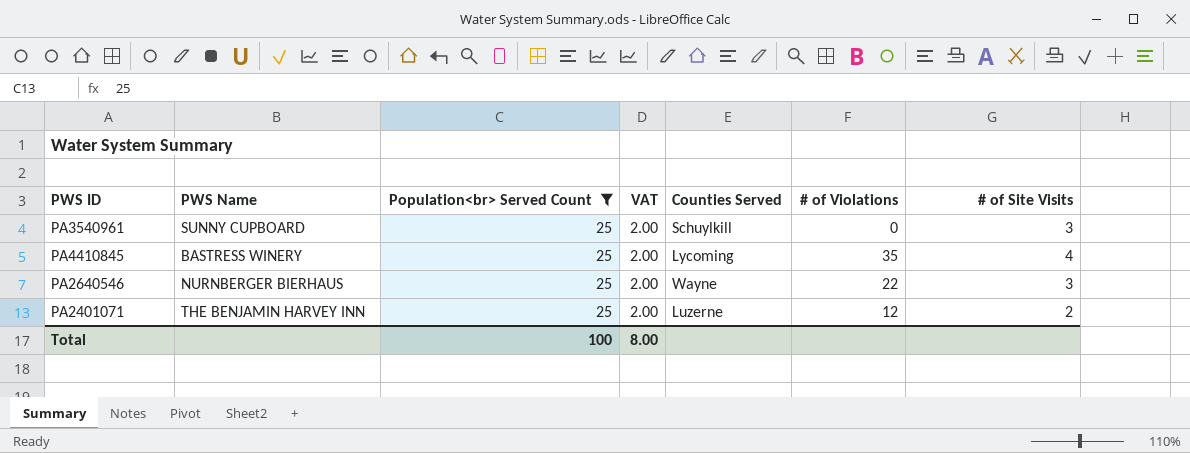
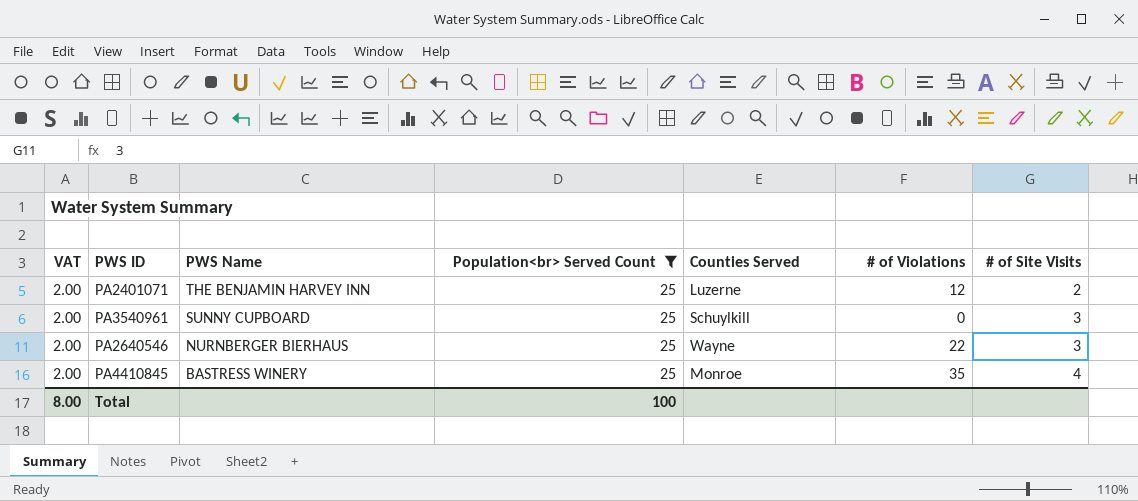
row order: none -> PWS Name descending
column VAT | position: 4 -> 1
PA4410845 | Counties Served: Lycoming -> Monroe

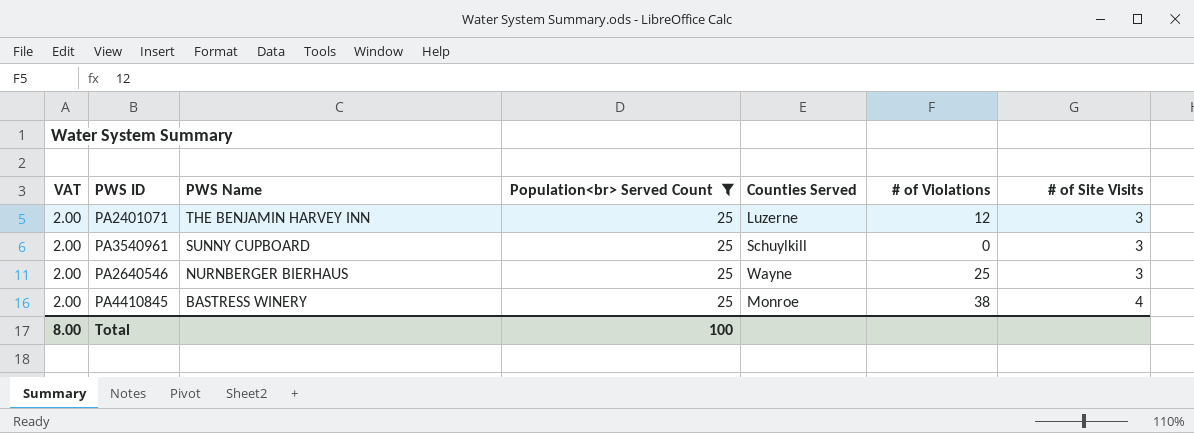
PA2401071 | # of Site Visits: 2 -> 3
PA2640546 | # of Violations: 22 -> 25
PA4410845 | # of Violations: 35 -> 38

